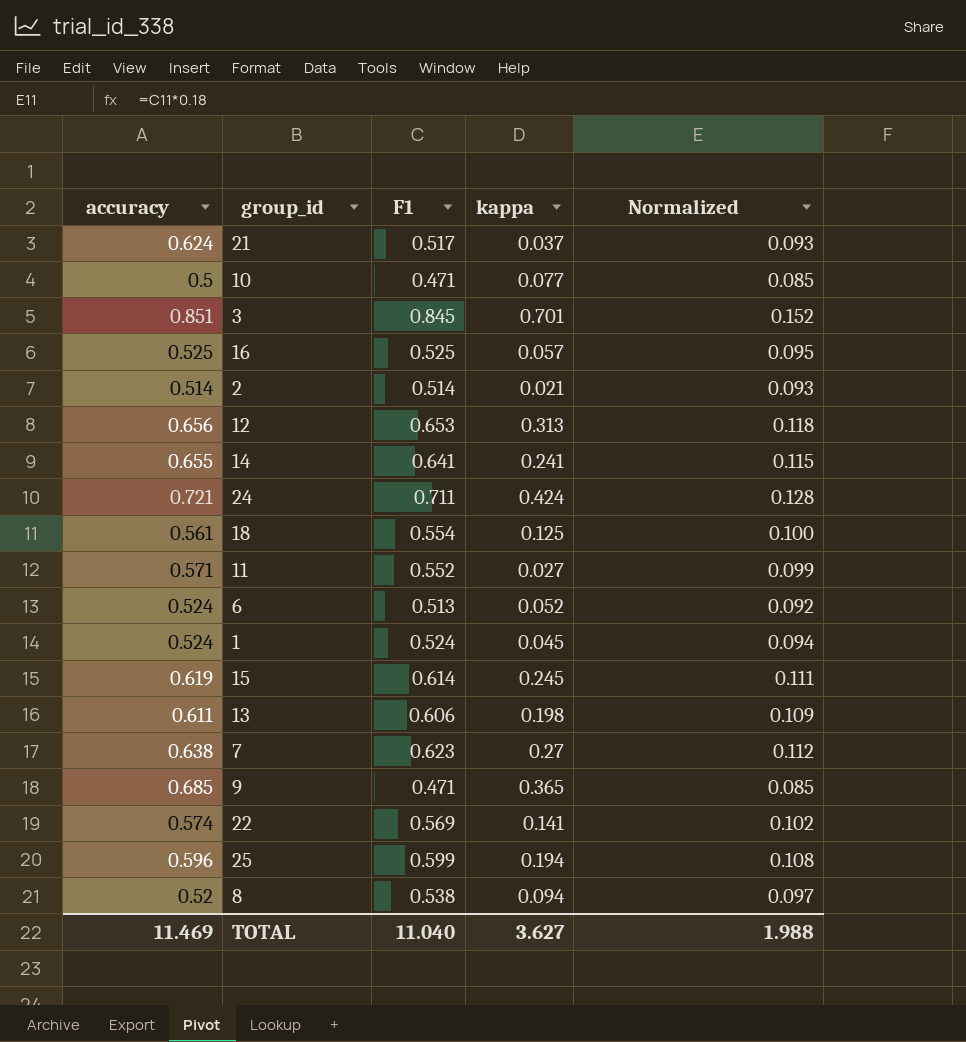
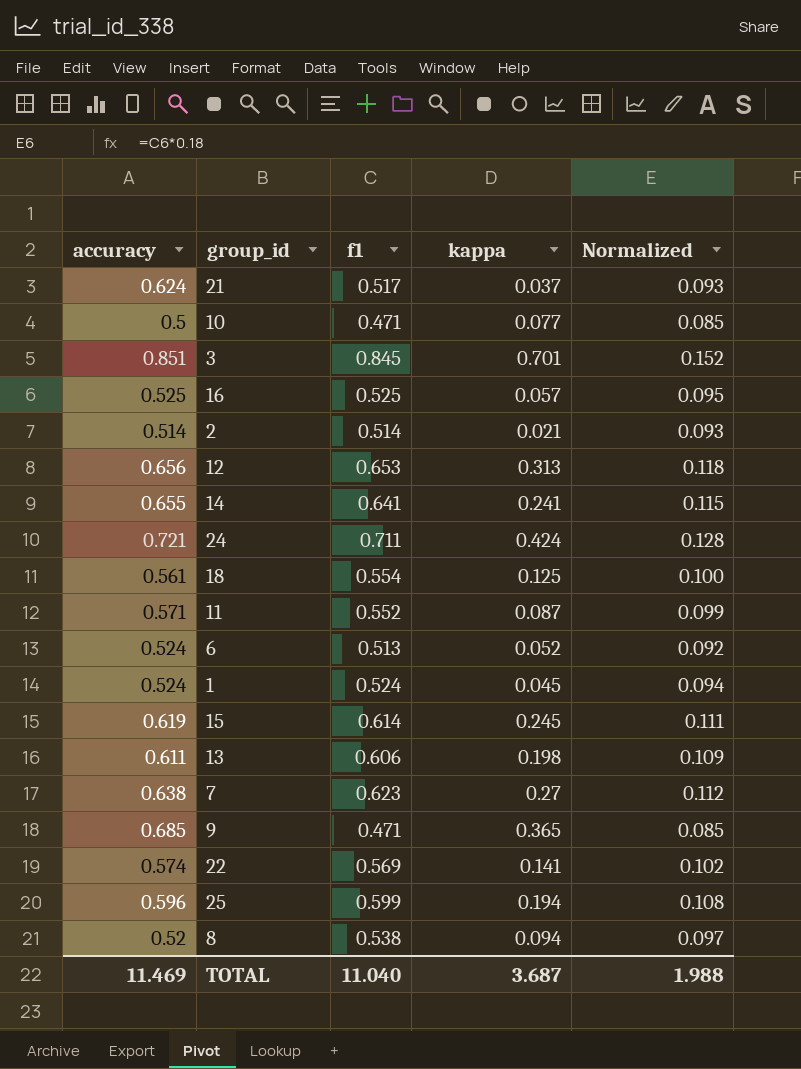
column name: F1 -> f1
11 | kappa: 0.027 -> 0.087
TOTAL | kappa: 3.627 -> 3.687

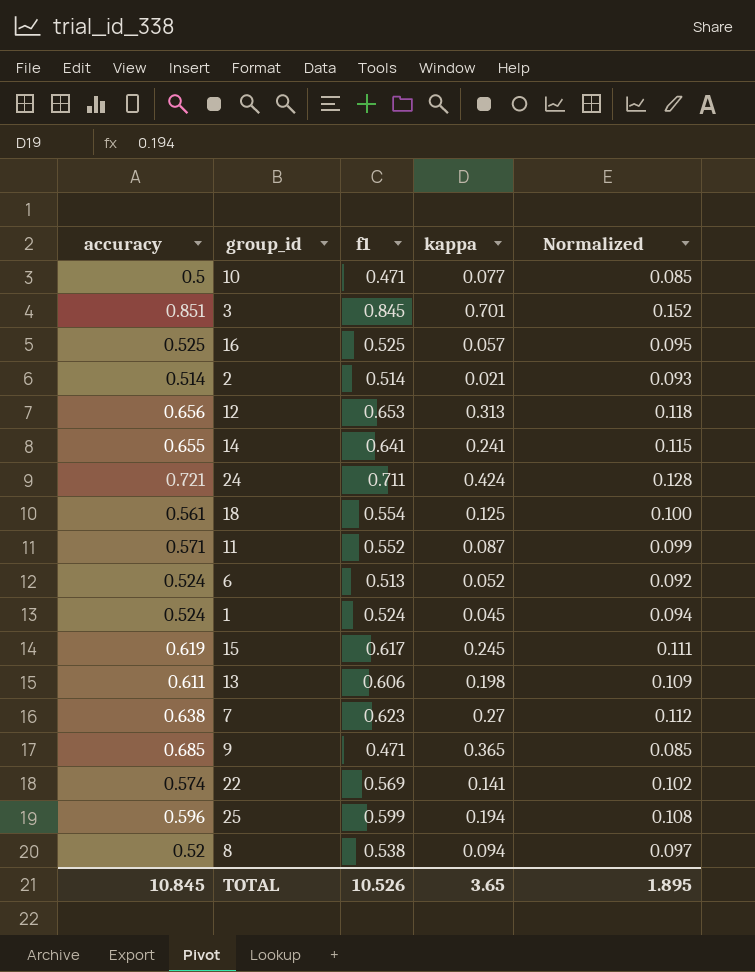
row 21: 0.624 | 0.517 | 0.037 | 0.093 -> none
15 | f1: 0.614 -> 0.617
TOTAL | accuracy: 11.469 -> 10.845
TOTAL | f1: 11.040 -> 10.526
TOTAL | kappa: 3.687 -> 3.65
TOTAL | Normalized: 1.988 -> 1.895

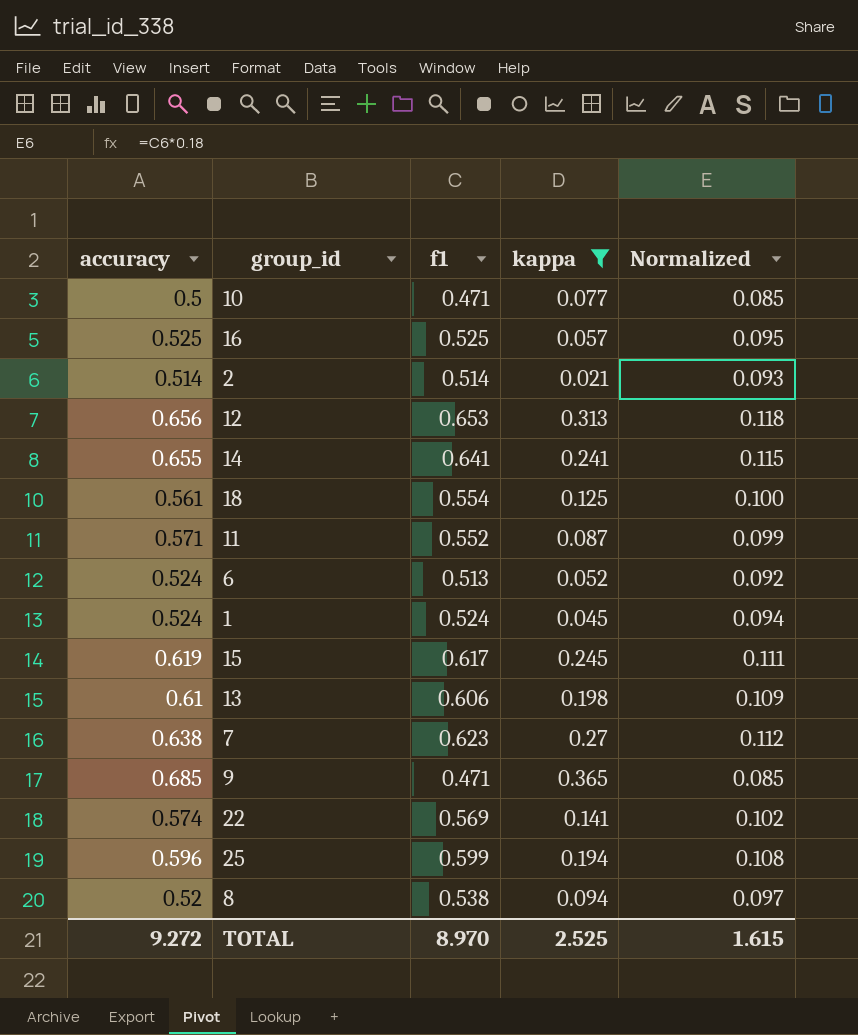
filter: none -> kappa <= 0.365
13 | accuracy: 0.611 -> 0.61
TOTAL | accuracy: 10.845 -> 9.272
TOTAL | f1: 10.526 -> 8.970
TOTAL | kappa: 3.65 -> 2.525
TOTAL | Normalized: 1.895 -> 1.615

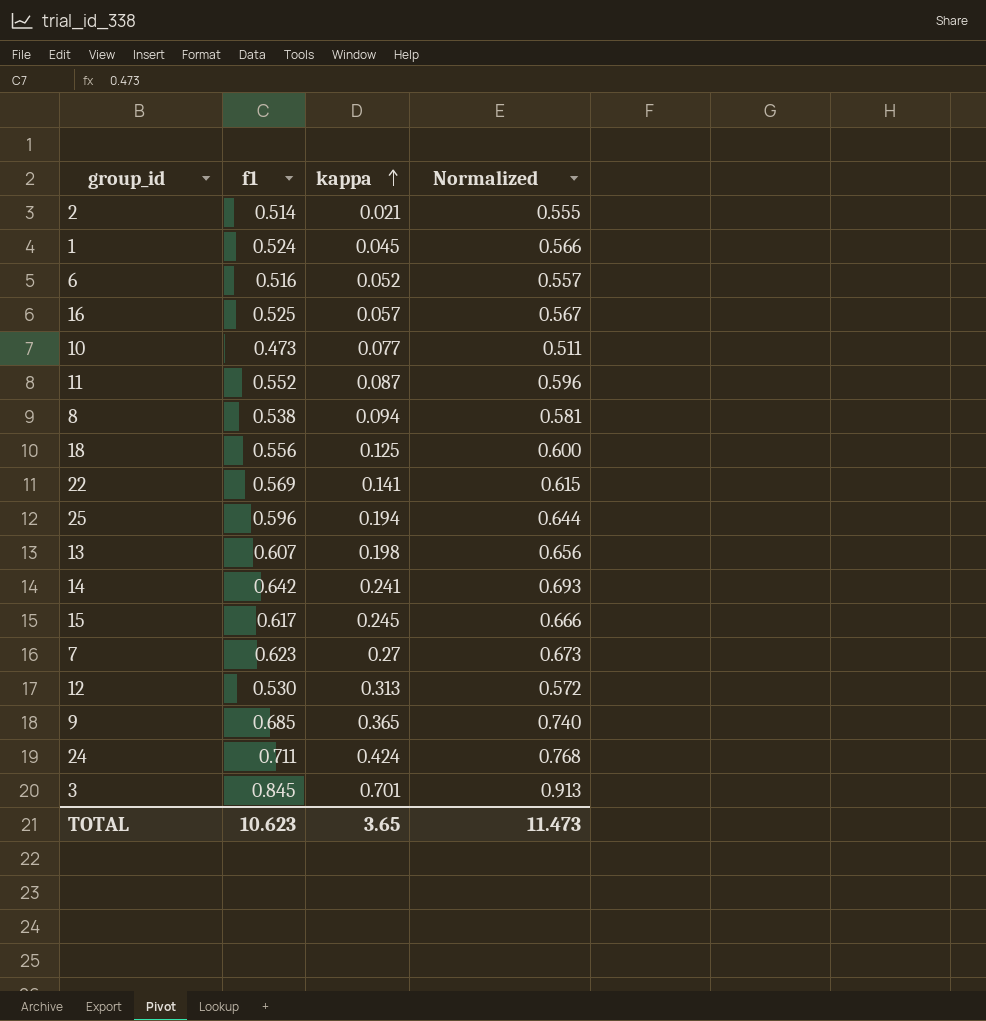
filter: kappa <= 0.365 -> none
row order: none -> kappa ascending
column accuracy | position: 1 -> none
column Normalized | formula: [f1] * 0.18 -> [f1] * 1.08
6 | f1: 0.513 -> 0.516
10 | f1: 0.471 -> 0.473
18 | f1: 0.554 -> 0.556
25 | f1: 0.599 -> 0.596
13 | f1: 0.606 -> 0.607
14 | f1: 0.641 -> 0.642
12 | f1: 0.653 -> 0.530
9 | f1: 0.471 -> 0.685
TOTAL | f1: 8.970 -> 10.623
TOTAL | kappa: 2.525 -> 3.65
TOTAL | Normalized: 1.615 -> 11.473

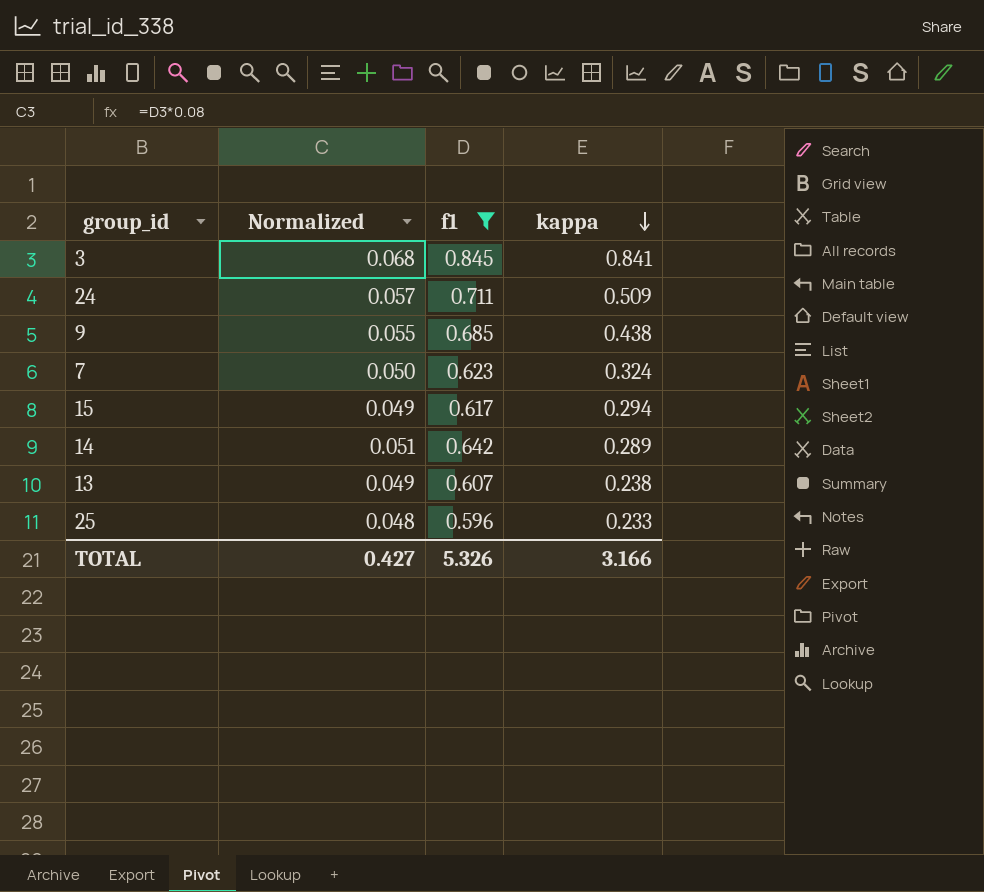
filter: none -> f1 >= 0.596
row order: kappa ascending -> kappa descending
column Normalized | formula: [f1] * 1.08 -> [f1] * 0.08
column Normalized | position: 4 -> 2
3 | kappa: 0.701 -> 0.841
24 | kappa: 0.424 -> 0.509
9 | kappa: 0.365 -> 0.438
7 | kappa: 0.27 -> 0.324
15 | kappa: 0.245 -> 0.294
14 | kappa: 0.241 -> 0.289
13 | kappa: 0.198 -> 0.238
25 | kappa: 0.194 -> 0.233
TOTAL | Normalized: 11.473 -> 0.427
TOTAL | f1: 10.623 -> 5.326
TOTAL | kappa: 3.65 -> 3.166

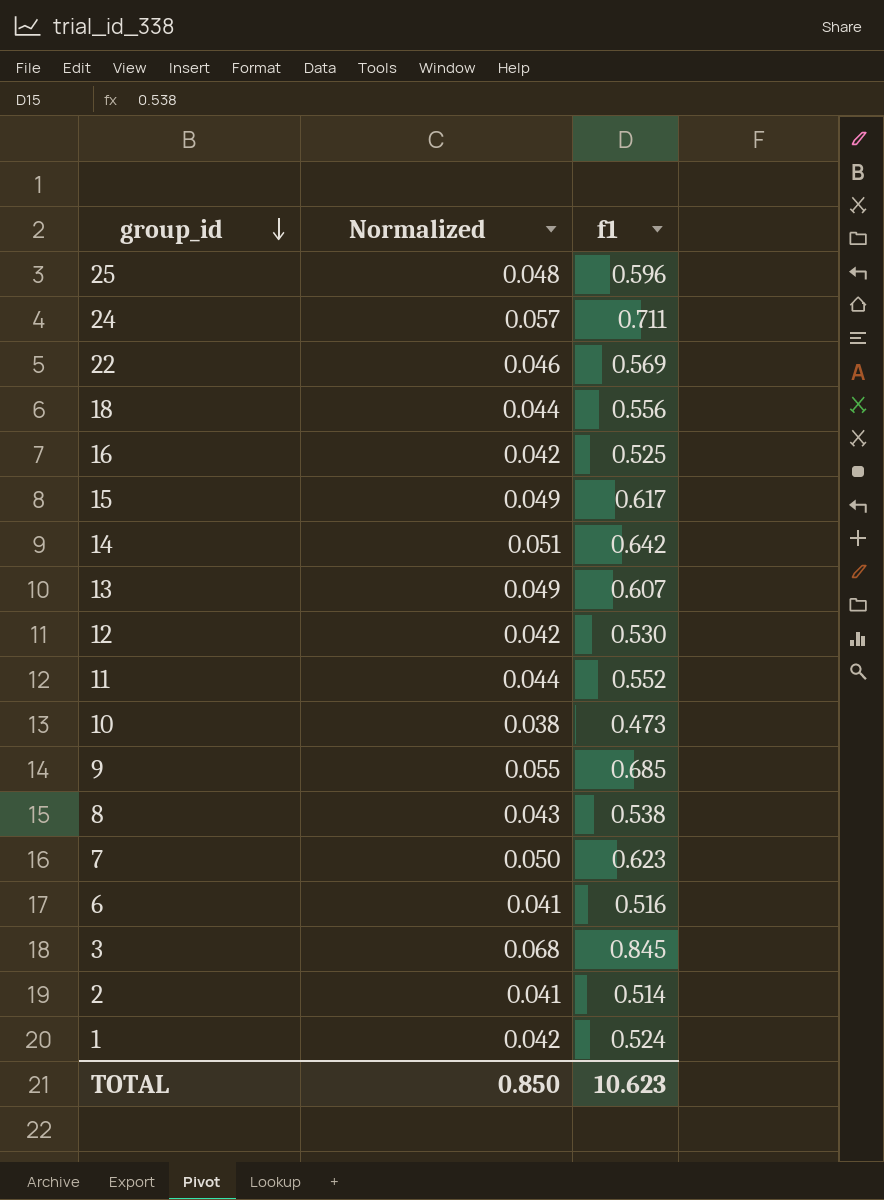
filter: f1 >= 0.596 -> none
row order: kappa descending -> group_id descending
column kappa | position: 4 -> none
TOTAL | Normalized: 0.427 -> 0.850
TOTAL | f1: 5.326 -> 10.623

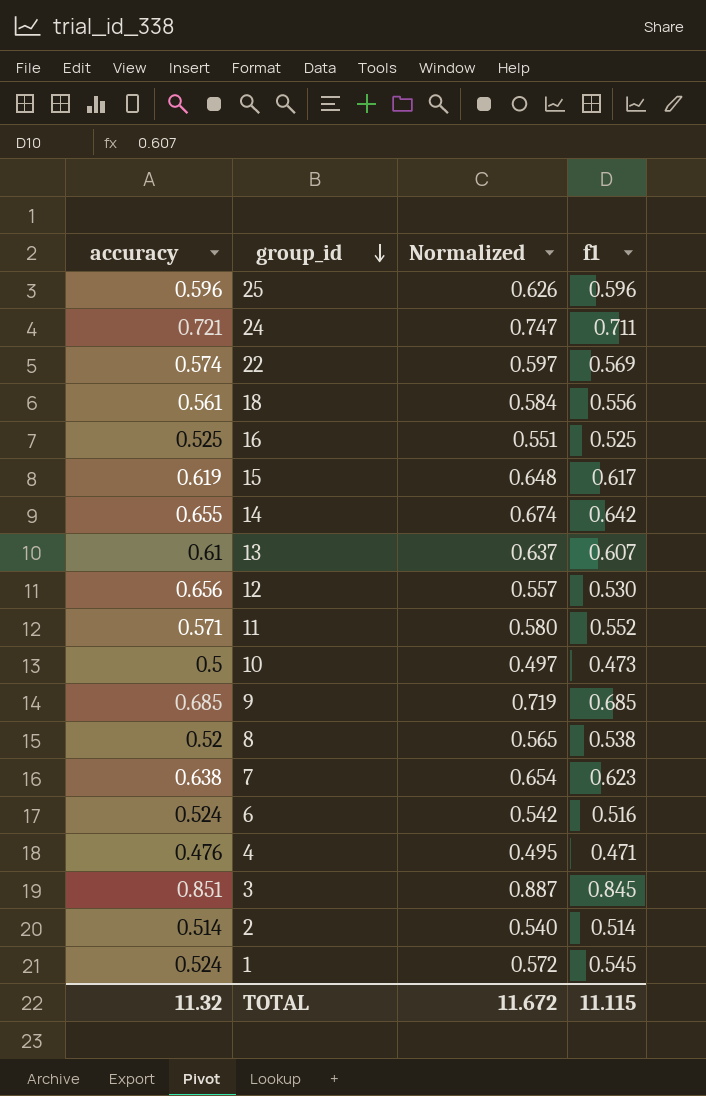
column accuracy | position: none -> 1
column Normalized | formula: [f1] * 0.08 -> [f1] * 1.05
row 4: none -> 0.476 | 0.495 | 0.471
1 | f1: 0.524 -> 0.545
TOTAL | Normalized: 0.850 -> 11.672
TOTAL | f1: 10.623 -> 11.115

